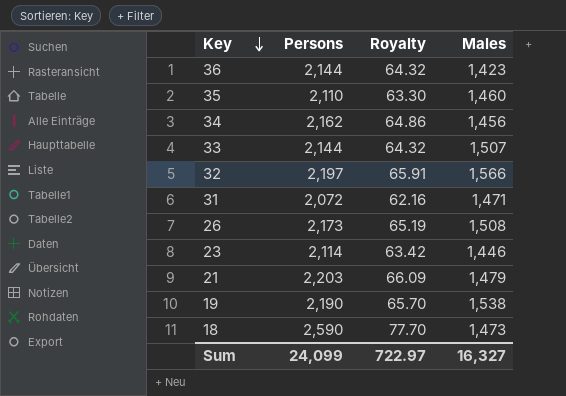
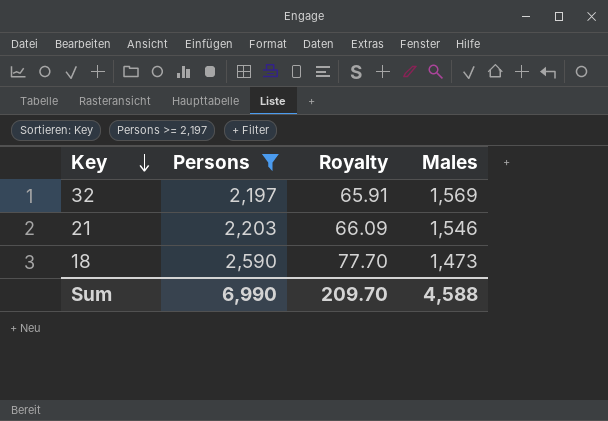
filter: none -> Persons >= 2,197
32 | Males: 1,566 -> 1,569
21 | Males: 1,479 -> 1,546
Sum | Persons: 24,099 -> 6,990
Sum | Royalty: 722.97 -> 209.70
Sum | Males: 16,327 -> 4,588

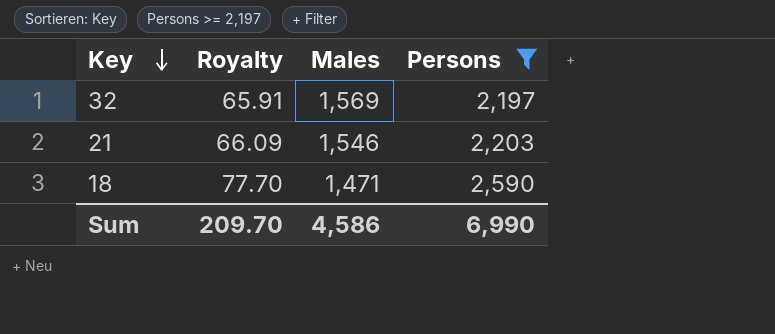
column Persons | position: 2 -> 4
18 | Males: 1,473 -> 1,471
Sum | Males: 4,588 -> 4,586

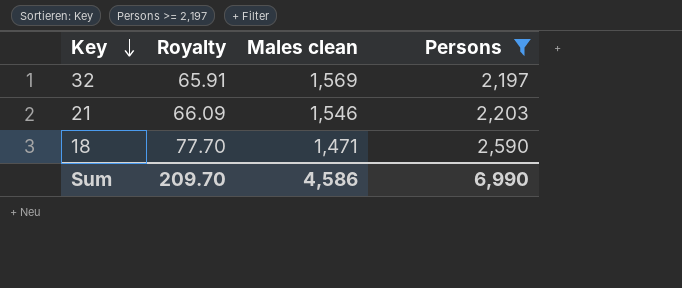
column name: Males -> Males clean

